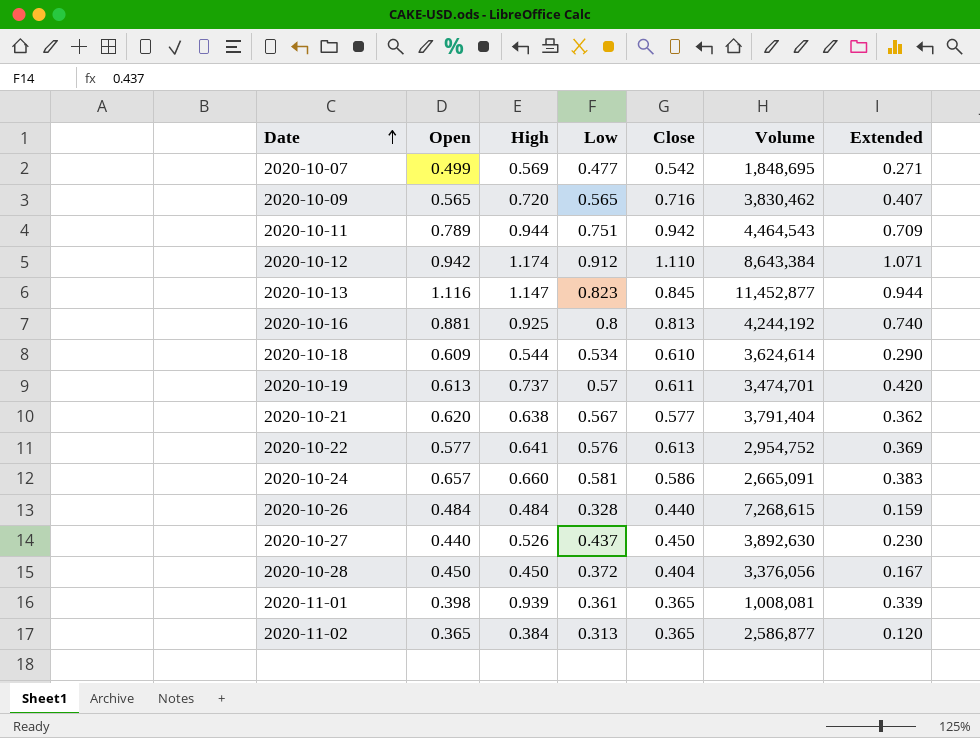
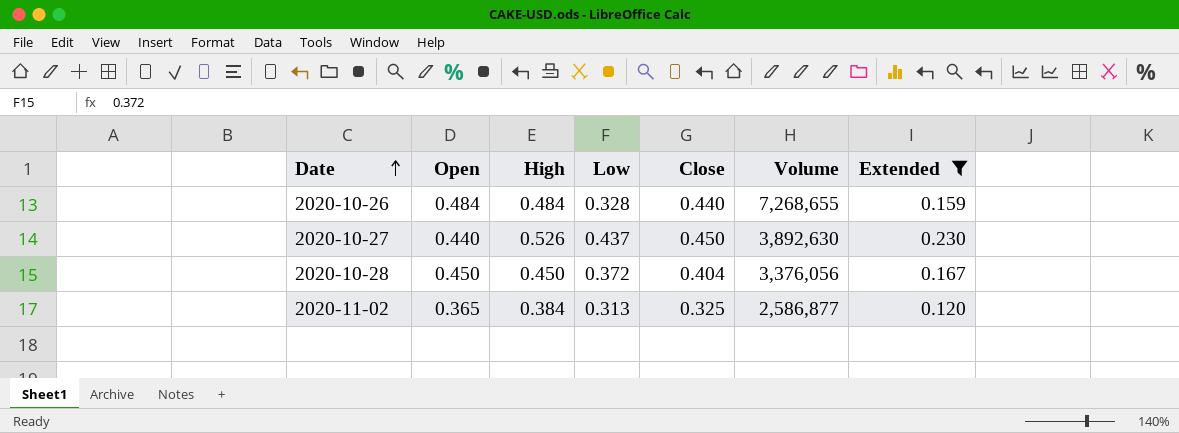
filter: none -> Extended <= 0.230
2020-10-26 | Volume: 7,268,615 -> 7,268,655
2020-11-02 | Close: 0.365 -> 0.325

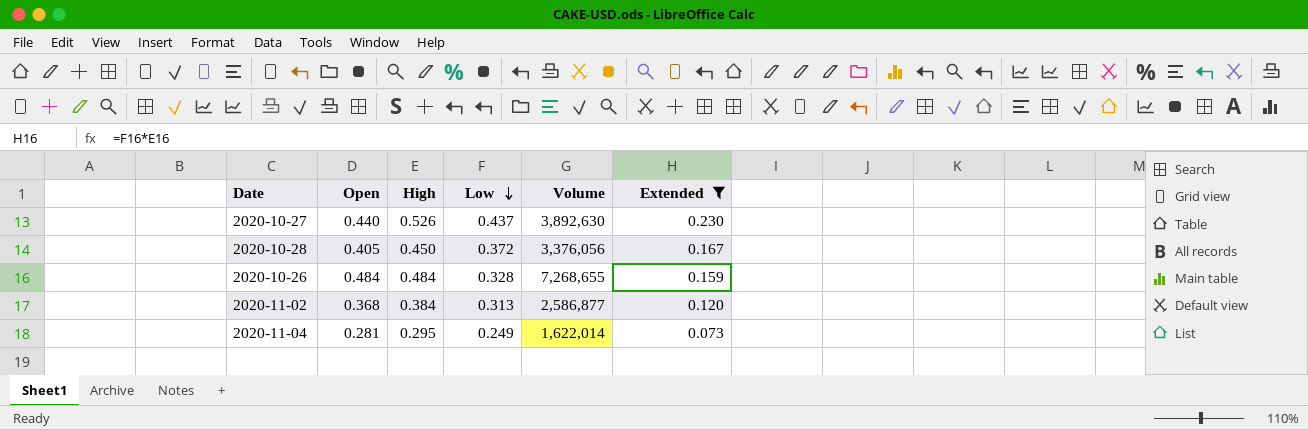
row order: Date ascending -> Low descending
column Close | position: 5 -> none
2020-10-28 | Open: 0.450 -> 0.405
2020-11-02 | Open: 0.365 -> 0.368
row 2020-11-04: none -> 0.281 | 0.295 | 0.249 | 1,622,014 | 0.073

